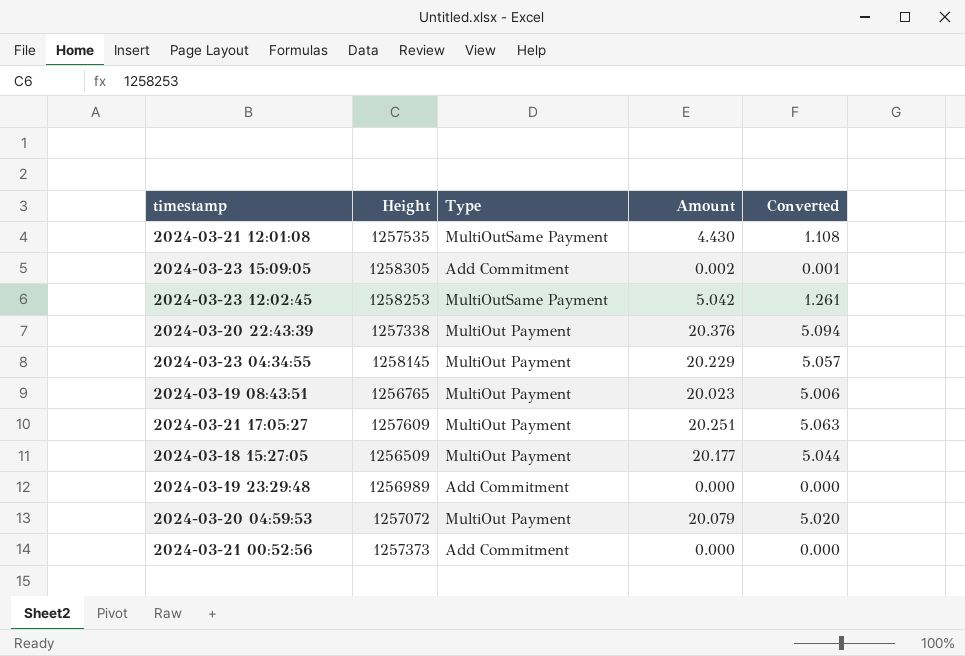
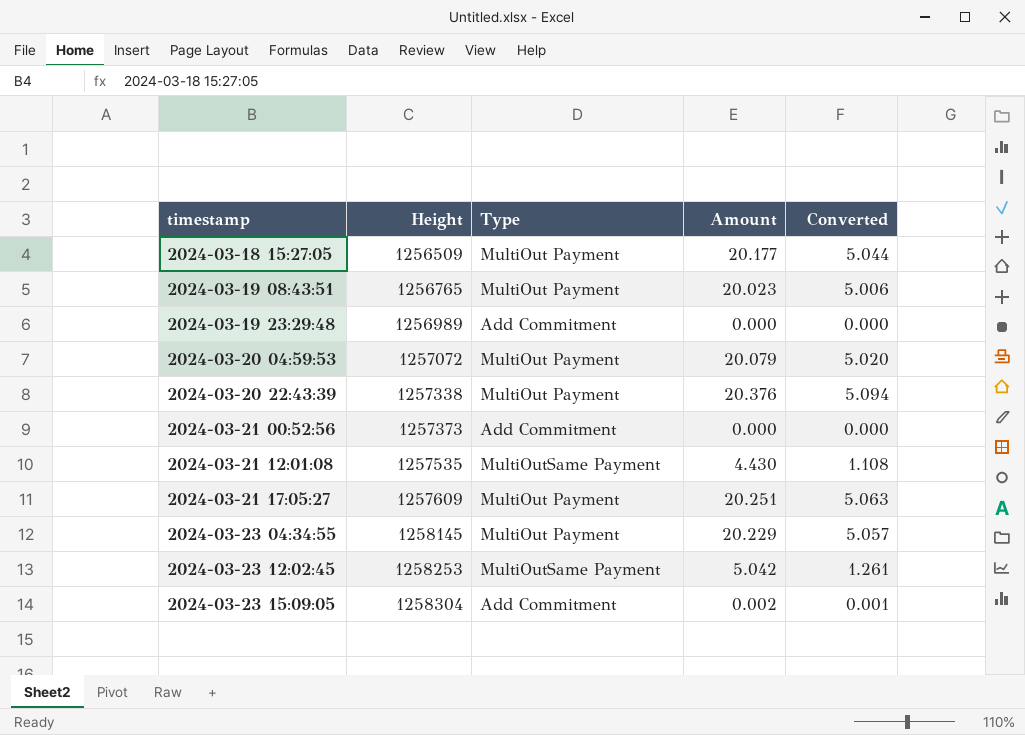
row order: none -> timestamp ascending
2024-03-23 15:09:05 | Height: 1258305 -> 1258304

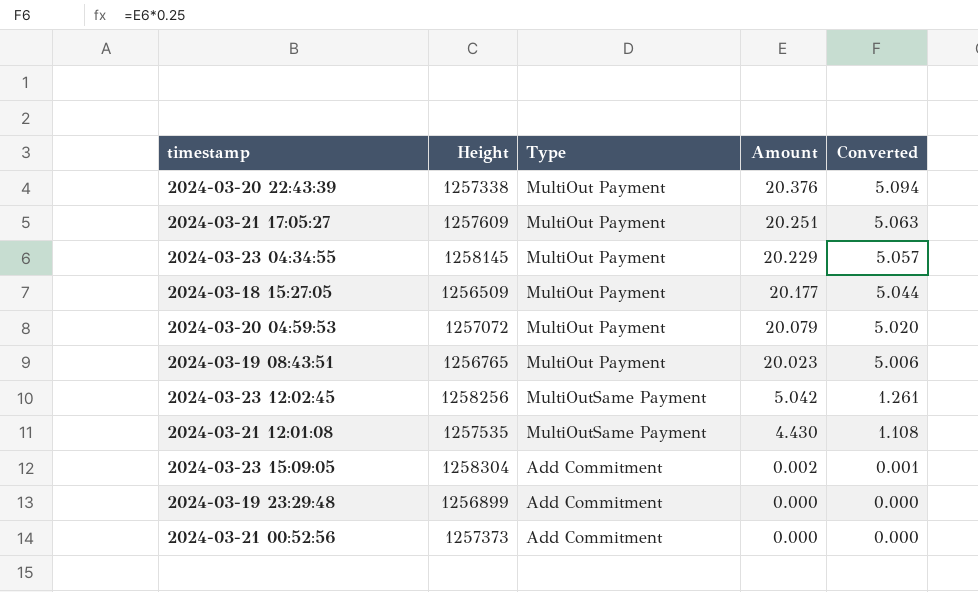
row order: timestamp ascending -> Amount descending
2024-03-23 12:02:45 | Height: 1258253 -> 1258256
2024-03-19 23:29:48 | Height: 1256989 -> 1256899

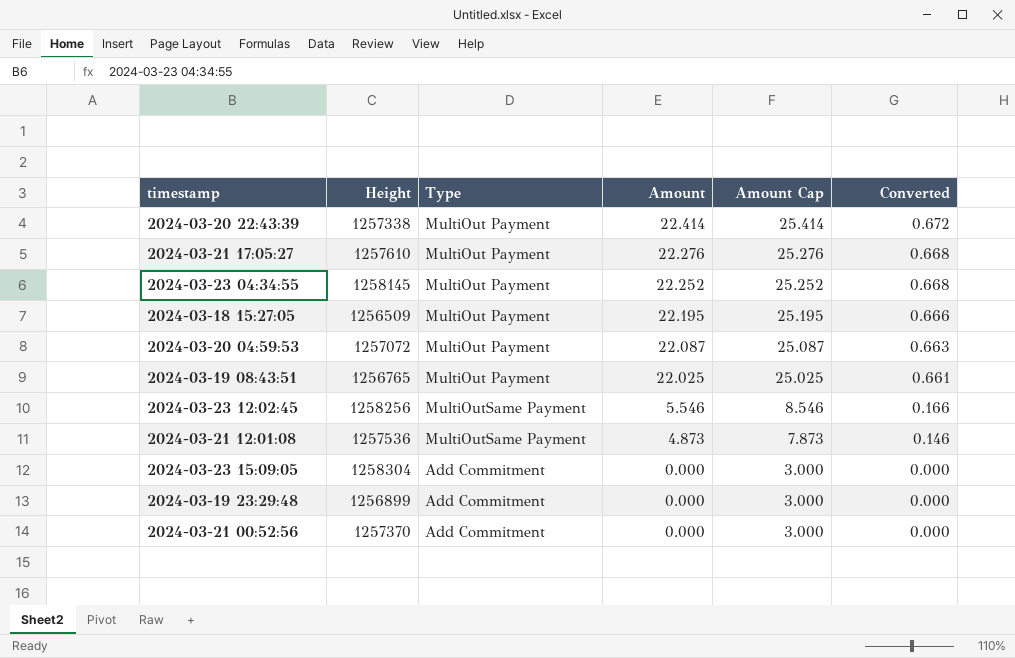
column Amount Cap | formula: none -> [Amount] + 3
column Converted | formula: [Amount] * 0.25 -> [Amount] * 0.03
2024-03-20 22:43:39 | Amount: 20.376 -> 22.414
2024-03-21 17:05:27 | Height: 1257609 -> 1257610
2024-03-21 17:05:27 | Amount: 20.251 -> 22.276
2024-03-23 04:34:55 | Amount: 20.229 -> 22.252
2024-03-18 15:27:05 | Amount: 20.177 -> 22.195
2024-03-20 04:59:53 | Amount: 20.079 -> 22.087
2024-03-19 08:43:51 | Amount: 20.023 -> 22.025
2024-03-23 12:02:45 | Amount: 5.042 -> 5.546
2024-03-21 12:01:08 | Height: 1257535 -> 1257536
2024-03-21 12:01:08 | Amount: 4.430 -> 4.873
2024-03-23 15:09:05 | Amount: 0.002 -> 0.000
2024-03-21 00:52:56 | Height: 1257373 -> 1257370

